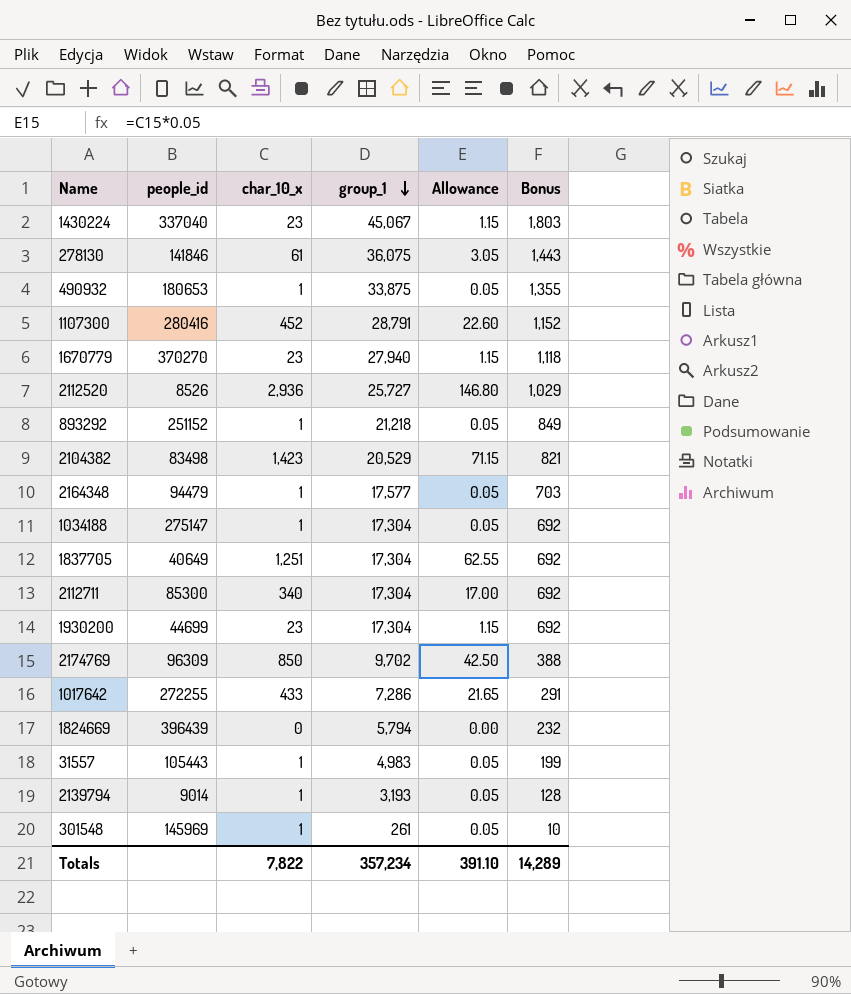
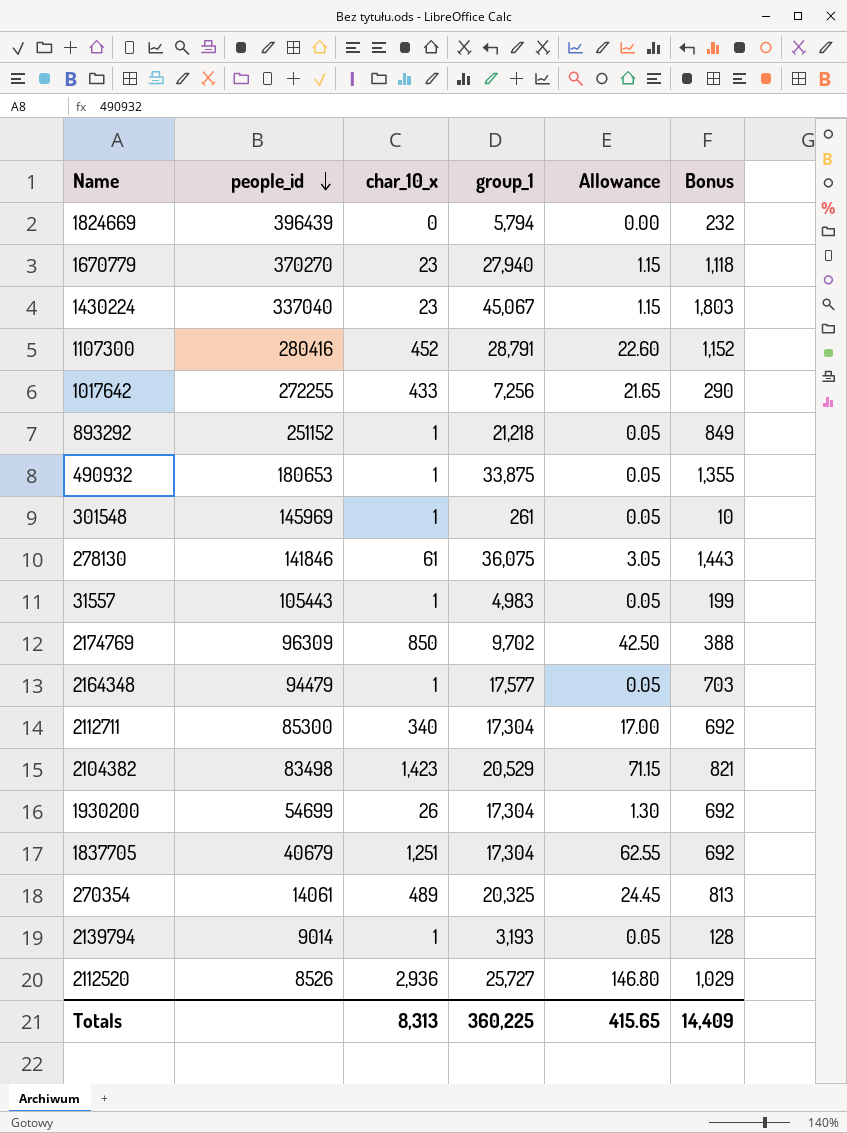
row order: group_1 descending -> people_id descending
row 1034188: 275147 | 1 | 17,304 | 0.05 | 692 -> none
1017642 | group_1: 7,286 -> 7,256
1017642 | Bonus: 291 -> 290
1930200 | people_id: 44699 -> 54699
1930200 | char_10_x: 23 -> 26
1930200 | Allowance: 1.15 -> 1.30
1837705 | people_id: 40649 -> 40679
row 270354: none -> 14061 | 489 | 20,325 | 24.45 | 813
Totals | char_10_x: 7,822 -> 8,313
Totals | group_1: 357,234 -> 360,225
Totals | Allowance: 391.10 -> 415.65
Totals | Bonus: 14,289 -> 14,409

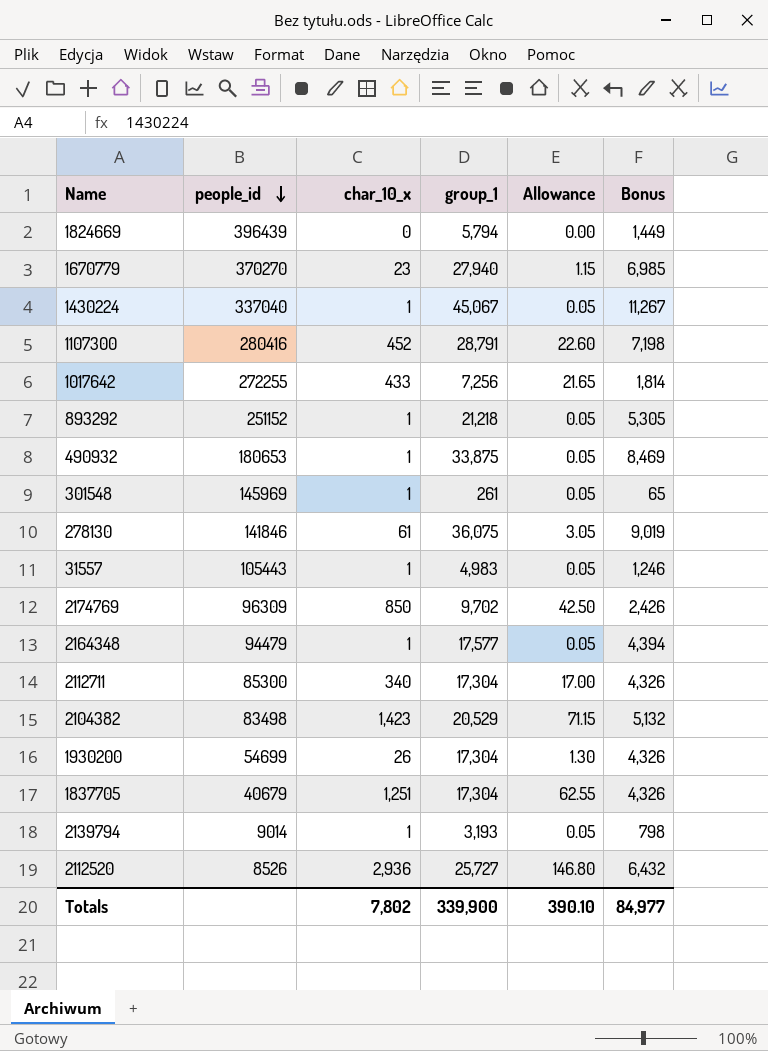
column Bonus | formula: [group_1] * 0.04 -> [group_1] * 0.25
row 270354: 14061 | 489 | 20,325 | 24.45 | 813 -> none
1430224 | char_10_x: 23 -> 1
1430224 | Allowance: 1.15 -> 0.05
Totals | char_10_x: 8,313 -> 7,802
Totals | group_1: 360,225 -> 339,900
Totals | Allowance: 415.65 -> 390.10
Totals | Bonus: 14,409 -> 84,977

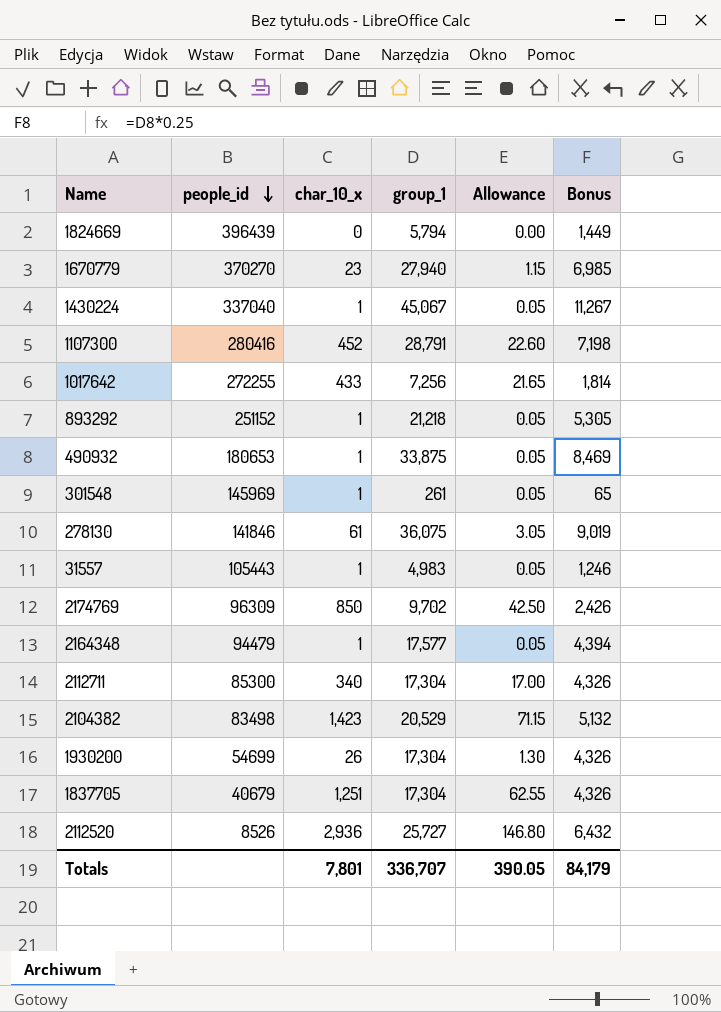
row 2139794: 9014 | 1 | 3,193 | 0.05 | 798 -> none
Totals | char_10_x: 7,802 -> 7,801
Totals | group_1: 339,900 -> 336,707
Totals | Allowance: 390.10 -> 390.05
Totals | Bonus: 84,977 -> 84,179

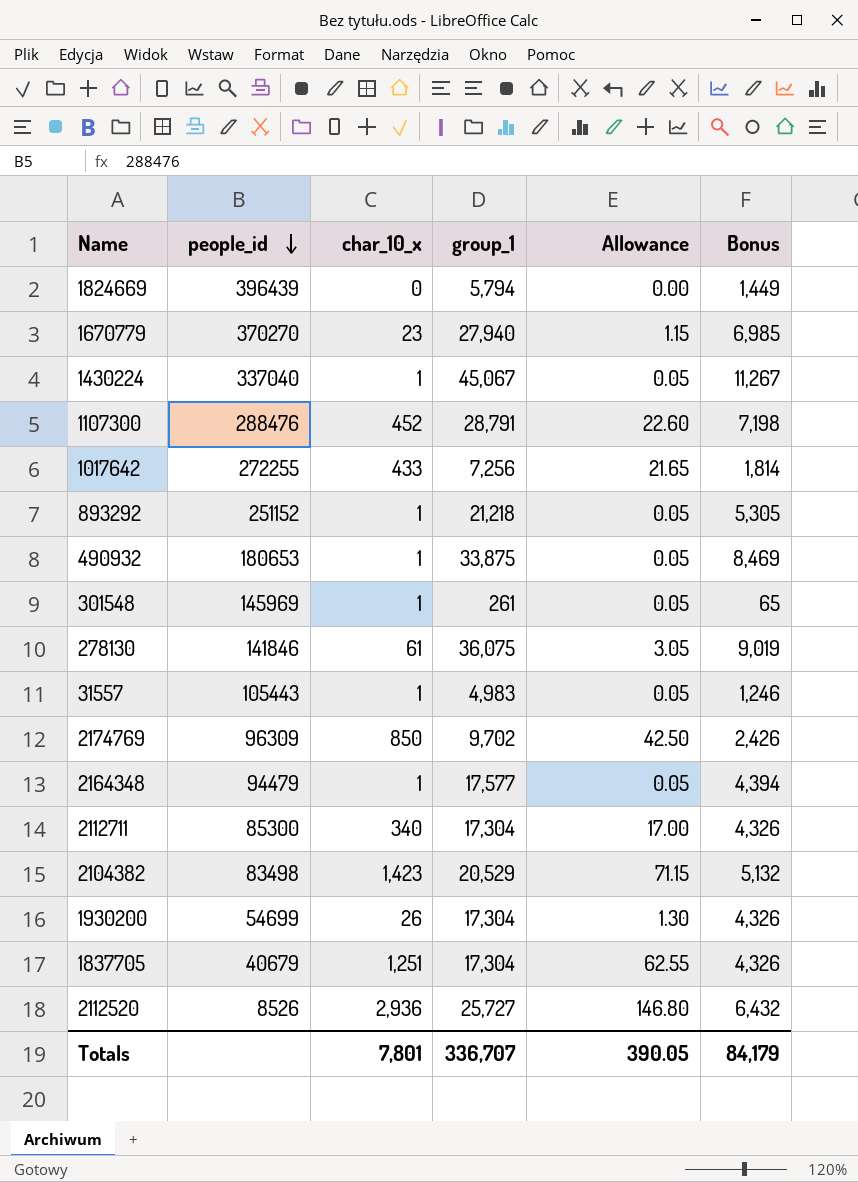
1107300 | people_id: 280416 -> 288476

